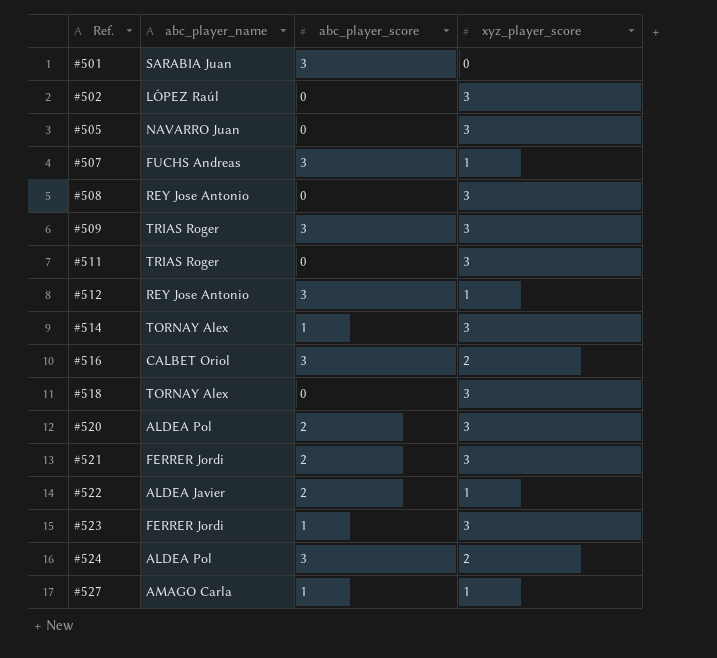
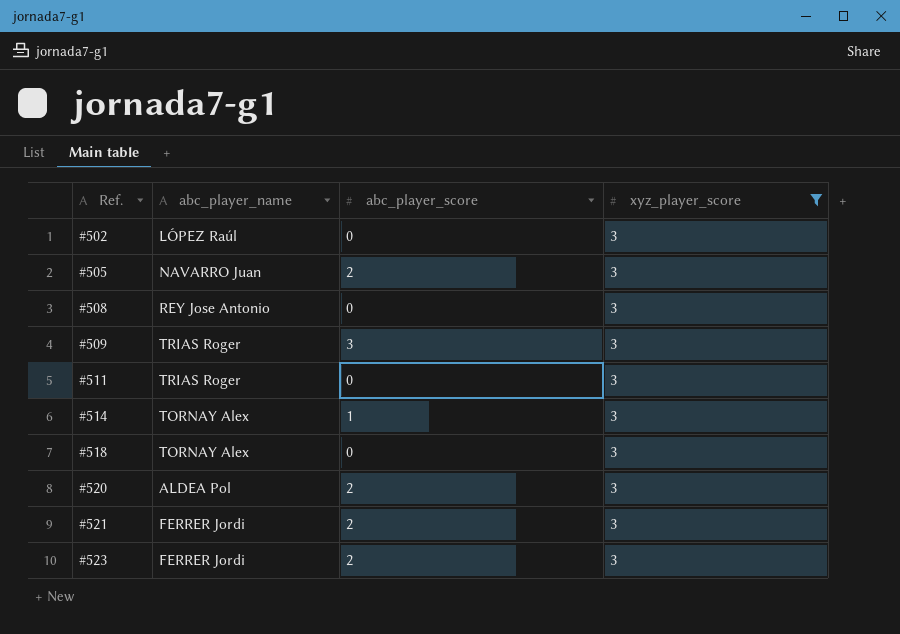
filter: none -> xyz_player_score = 3
#505 | abc_player_score: 0 -> 2
#523 | abc_player_score: 1 -> 2

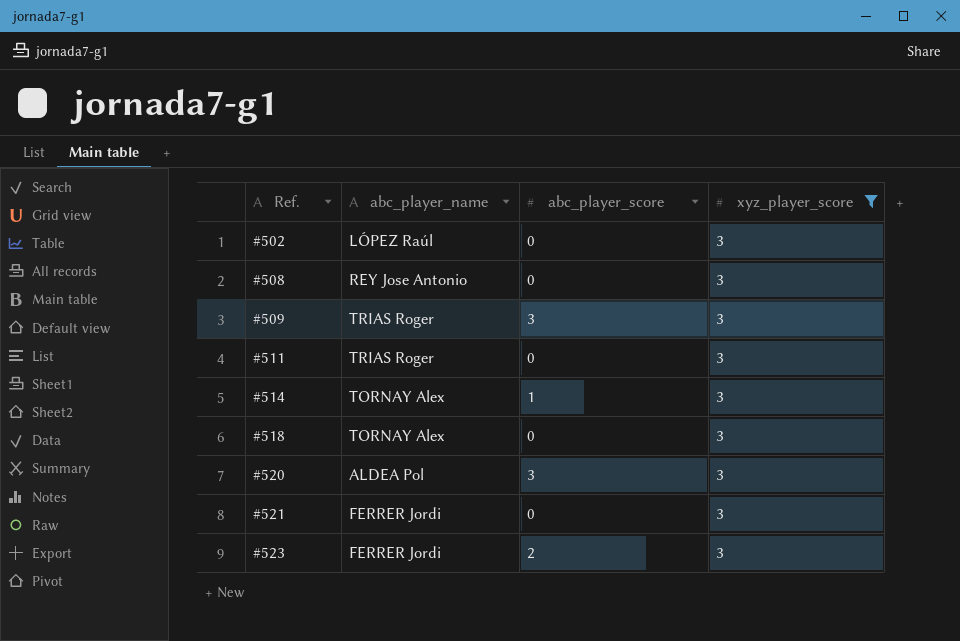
row #505: NAVARRO Juan | 2 | 3 -> none
#520 | abc_player_score: 2 -> 3
#521 | abc_player_score: 2 -> 0

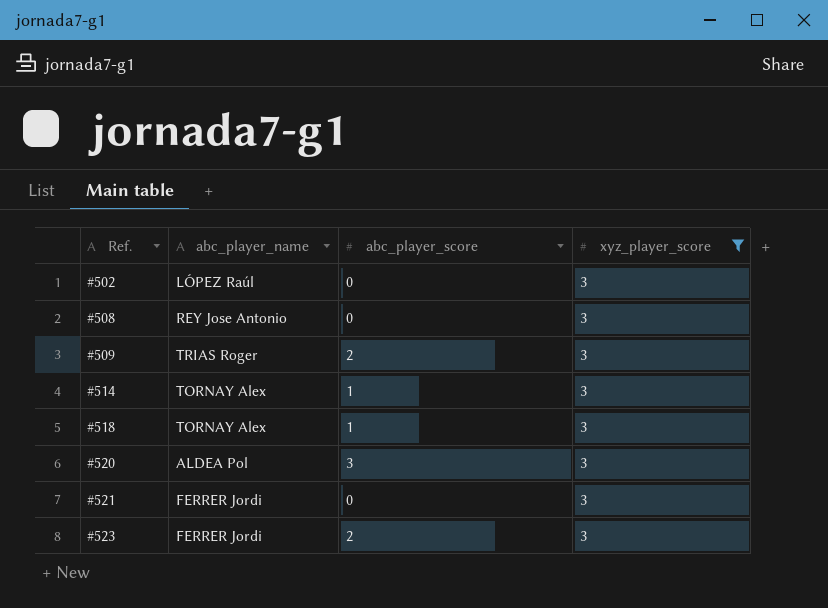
row #511: TRIAS Roger | 0 | 3 -> none
#509 | abc_player_score: 3 -> 2
#518 | abc_player_score: 0 -> 1

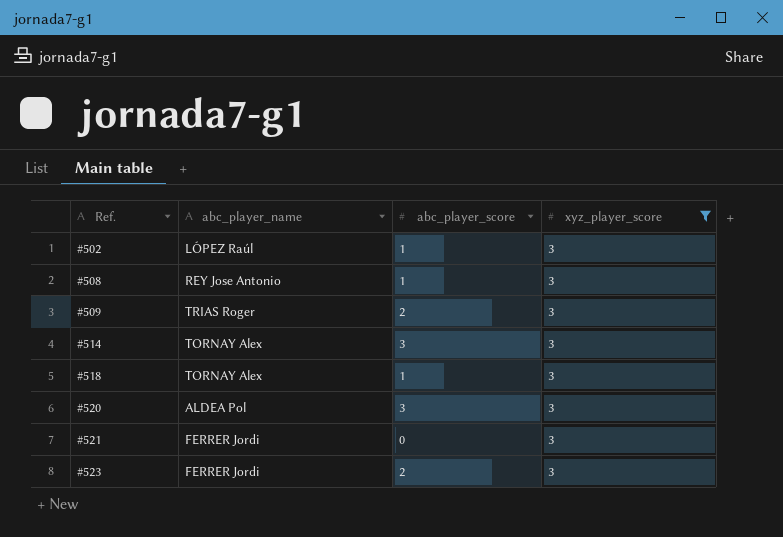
#502 | abc_player_score: 0 -> 1
#508 | abc_player_score: 0 -> 1
#514 | abc_player_score: 1 -> 3

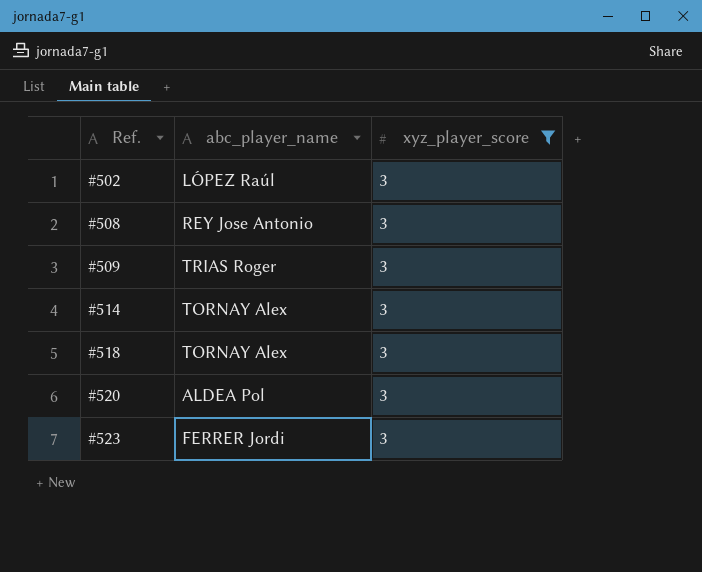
column abc_player_score | position: 3 -> none
row #521: FERRER Jordi | 0 | 3 -> none

